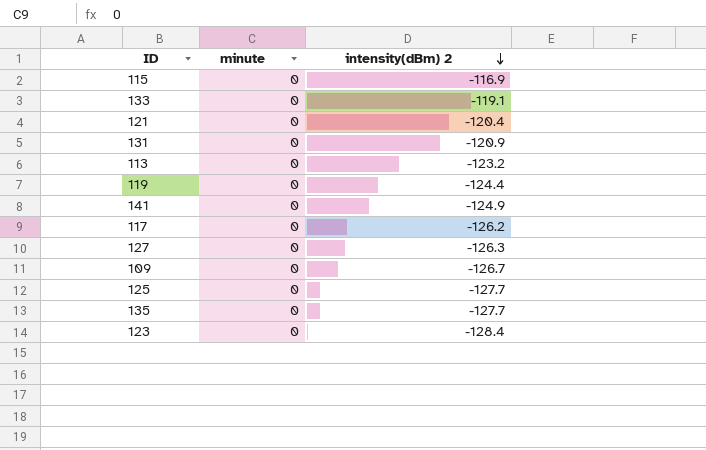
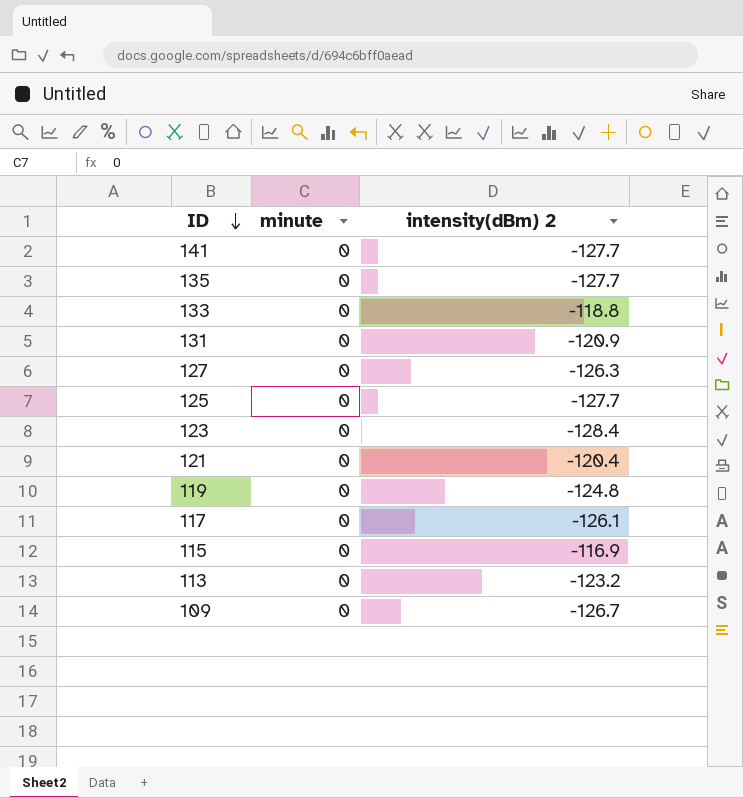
row order: intensity(dBm) 2 descending -> ID descending
141 | intensity(dBm) 2: -124.9 -> -127.7
133 | intensity(dBm) 2: -119.1 -> -118.8
119 | intensity(dBm) 2: -124.4 -> -124.8
117 | intensity(dBm) 2: -126.2 -> -126.1

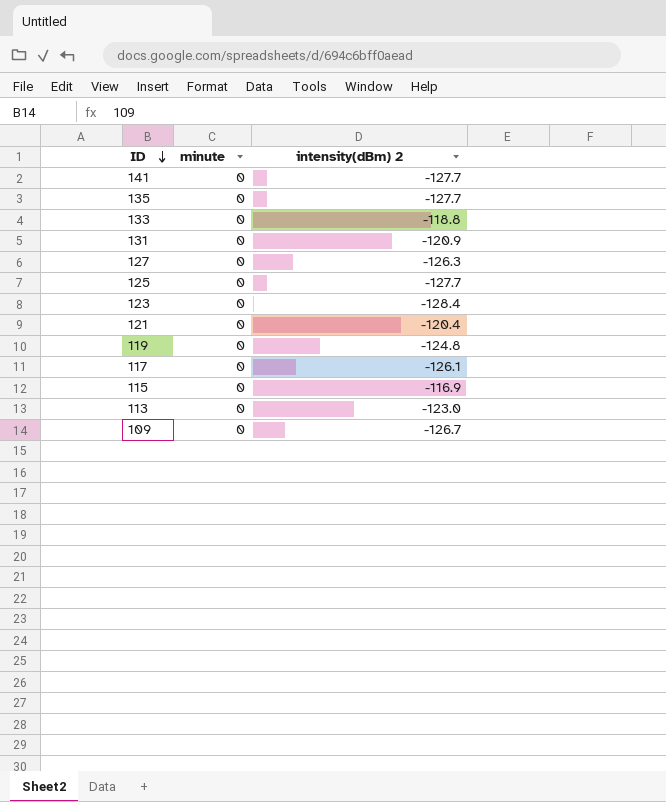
113 | intensity(dBm) 2: -123.2 -> -123.0

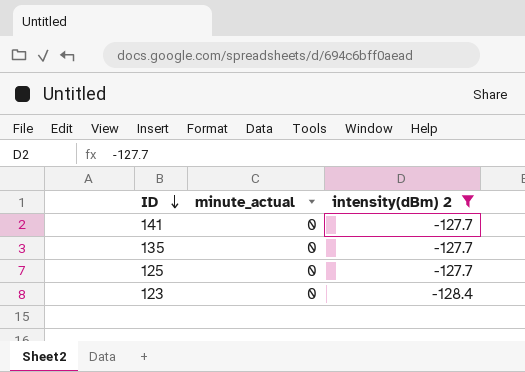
filter: none -> intensity(dBm) 2 <= -127.7
column name: minute -> minute_actual

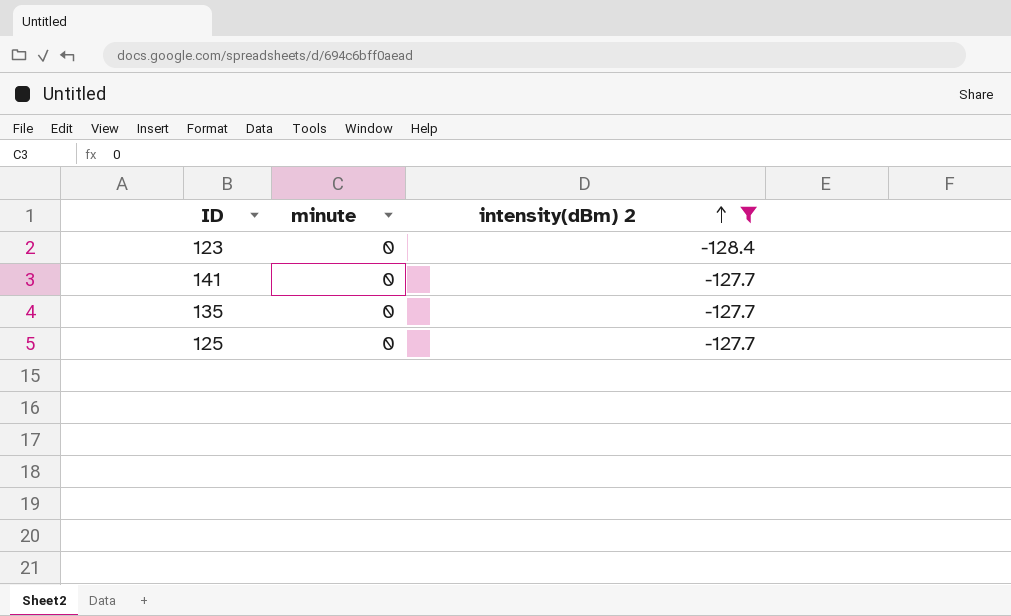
row order: ID descending -> intensity(dBm) 2 ascending
column name: minute_actual -> minute

